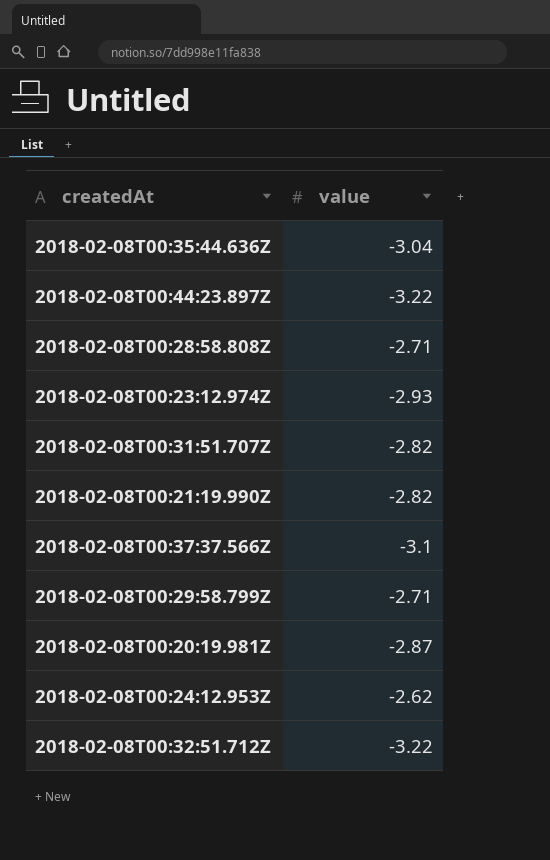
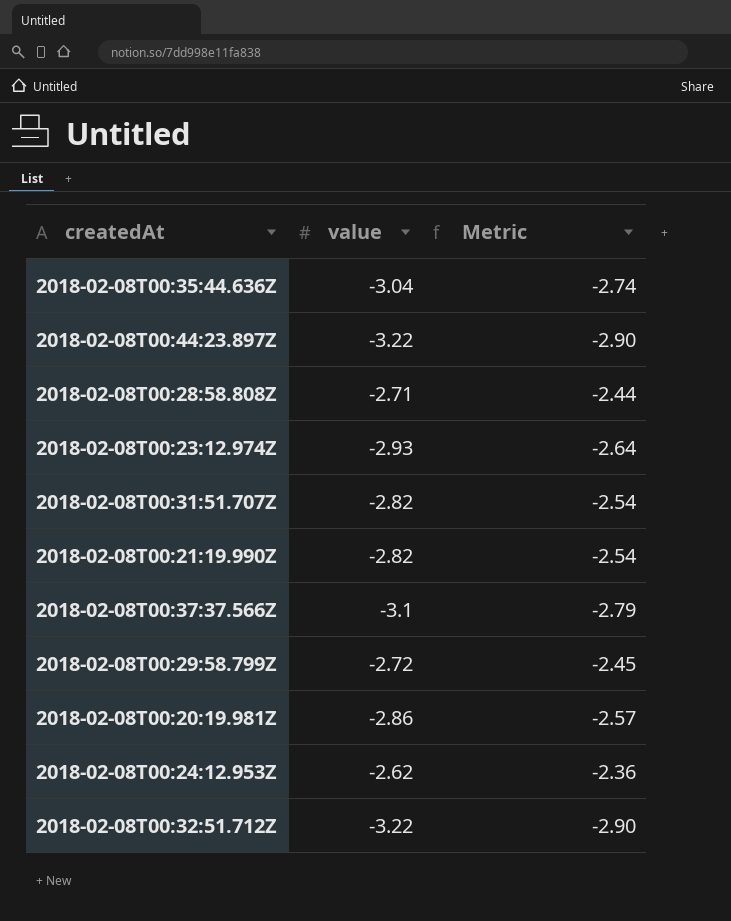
column Metric | formula: none -> [value] * 0.9
2018-02-08T00:29:58.799Z | value: -2.71 -> -2.72
2018-02-08T00:20:19.981Z | value: -2.87 -> -2.86

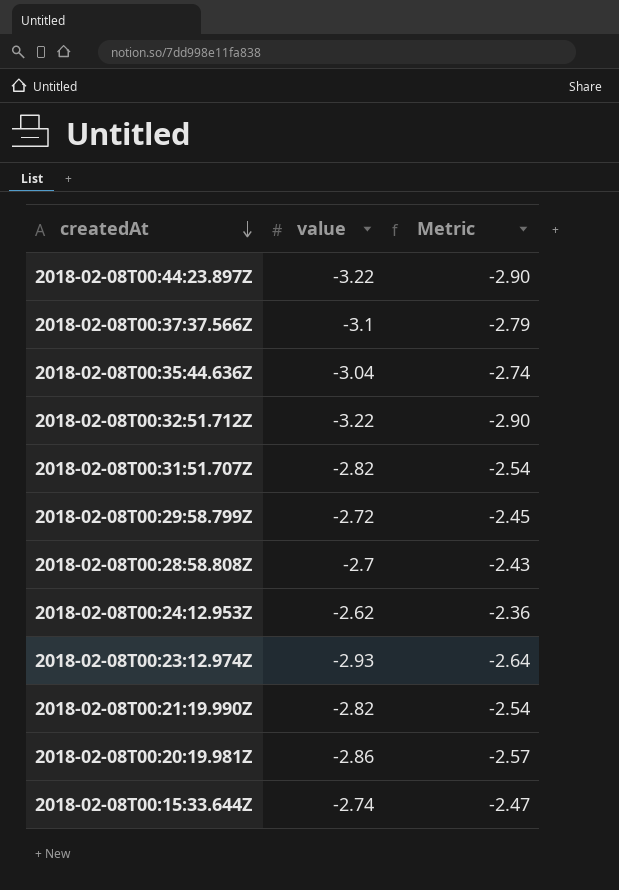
row order: none -> createdAt descending
2018-02-08T00:28:58.808Z | value: -2.71 -> -2.7
2018-02-08T00:28:58.808Z | Metric: -2.44 -> -2.43
row 2018-02-08T00:15:33.644Z: none -> -2.74 | -2.47

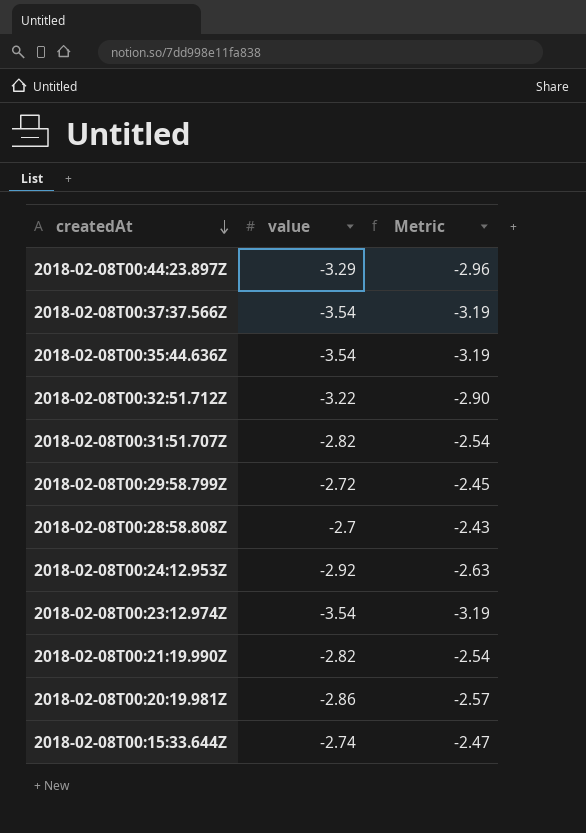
2018-02-08T00:44:23.897Z | value: -3.22 -> -3.29
2018-02-08T00:44:23.897Z | Metric: -2.90 -> -2.96
2018-02-08T00:37:37.566Z | value: -3.1 -> -3.54
2018-02-08T00:37:37.566Z | Metric: -2.79 -> -3.19
2018-02-08T00:35:44.636Z | value: -3.04 -> -3.54
2018-02-08T00:35:44.636Z | Metric: -2.74 -> -3.19
2018-02-08T00:24:12.953Z | value: -2.62 -> -2.92
2018-02-08T00:24:12.953Z | Metric: -2.36 -> -2.63
2018-02-08T00:23:12.974Z | value: -2.93 -> -3.54
2018-02-08T00:23:12.974Z | Metric: -2.64 -> -3.19

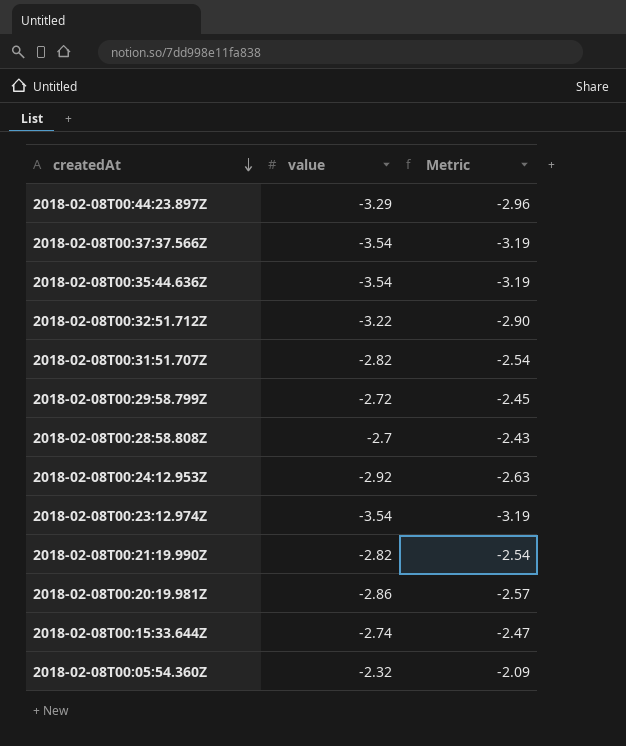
row 2018-02-08T00:05:54.360Z: none -> -2.32 | -2.09

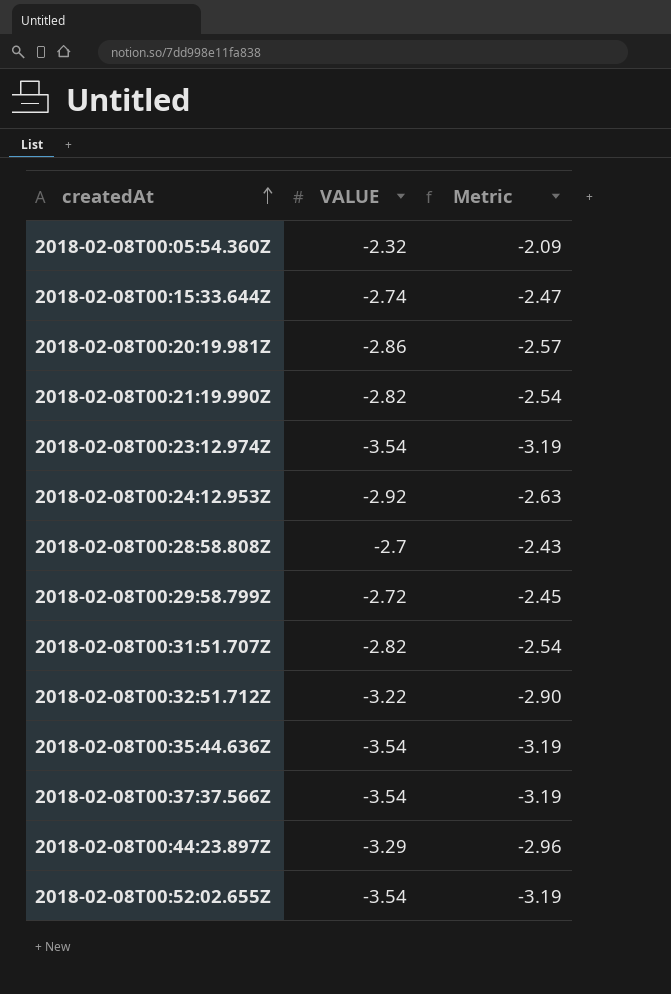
row order: createdAt descending -> createdAt ascending
column name: value -> VALUE
row 2018-02-08T00:52:02.655Z: none -> -3.54 | -3.19

